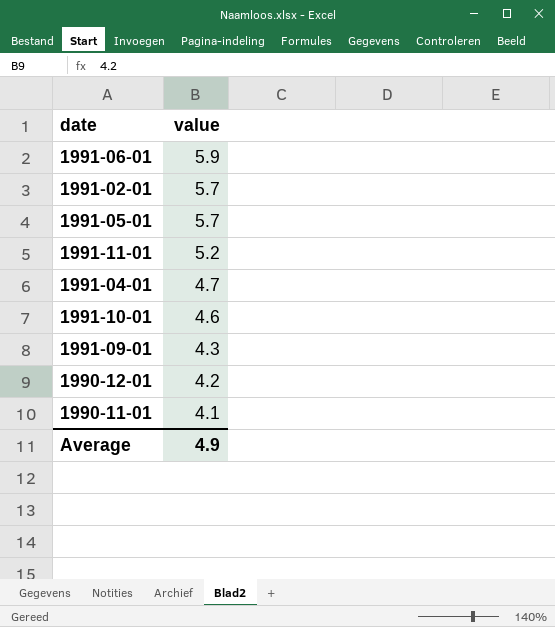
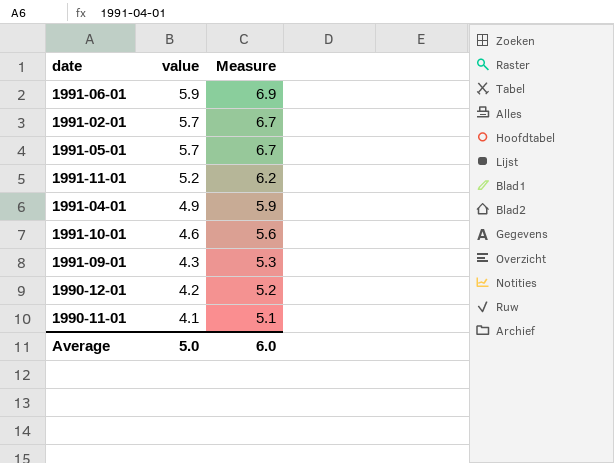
column Measure | formula: none -> [value] + 1
1991-04-01 | value: 4.7 -> 4.9
Average | value: 4.9 -> 5.0

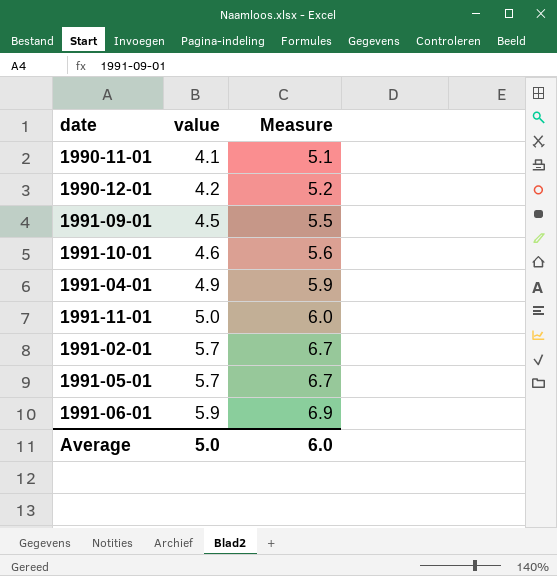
row order: value descending -> value ascending
1991-09-01 | value: 4.3 -> 4.5
1991-09-01 | Measure: 5.3 -> 5.5
1991-11-01 | value: 5.2 -> 5.0
1991-11-01 | Measure: 6.2 -> 6.0

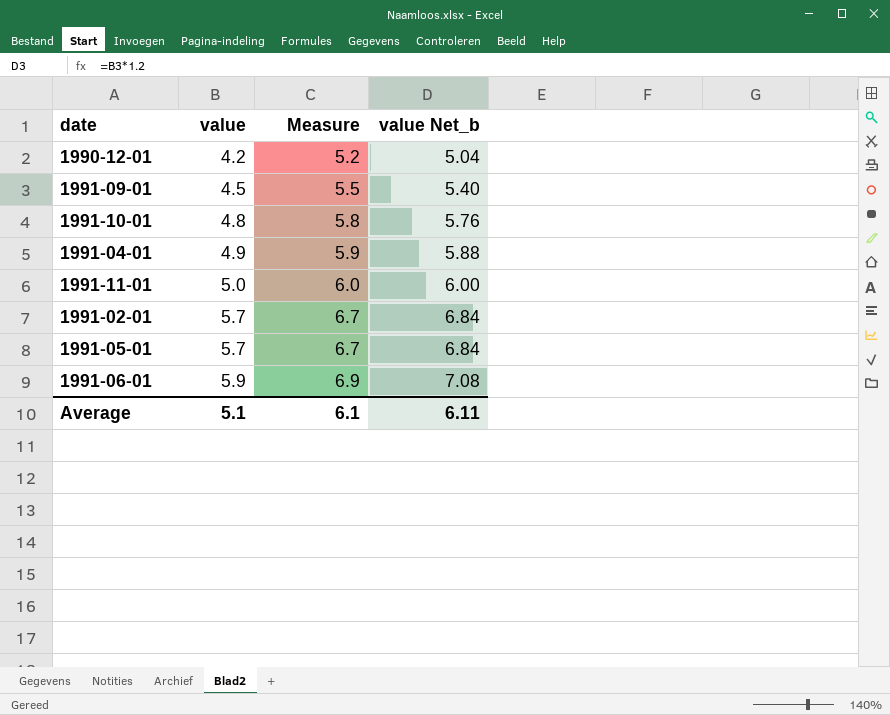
column value Net_b | formula: none -> [value] * 1.2
row 1990-11-01: 4.1 | 5.1 -> none
1991-10-01 | value: 4.6 -> 4.8
1991-10-01 | Measure: 5.6 -> 5.8
Average | value: 5.0 -> 5.1
Average | Measure: 6.0 -> 6.1

